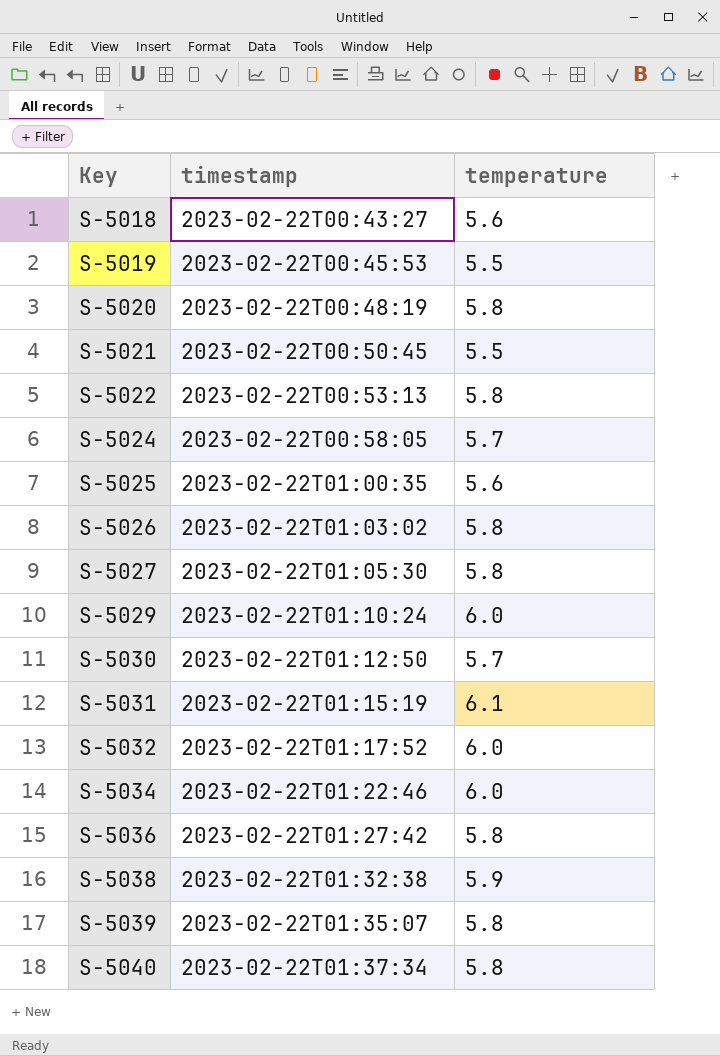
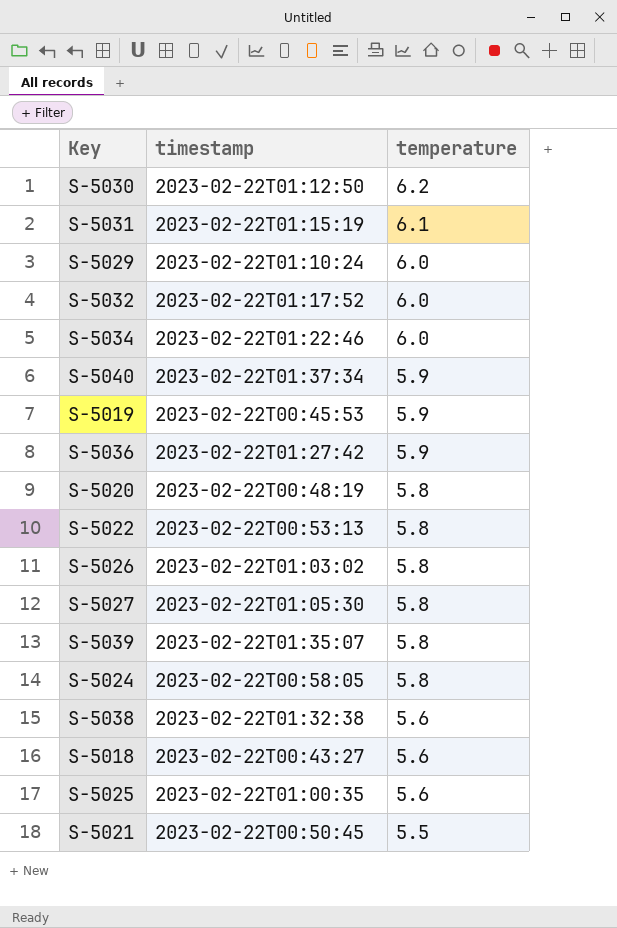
row order: Key ascending -> temperature descending
S-5030 | temperature: 5.7 -> 6.2
S-5040 | temperature: 5.8 -> 5.9
S-5019 | temperature: 5.5 -> 5.9
S-5036 | temperature: 5.8 -> 5.9
S-5024 | temperature: 5.7 -> 5.8
S-5038 | temperature: 5.9 -> 5.6

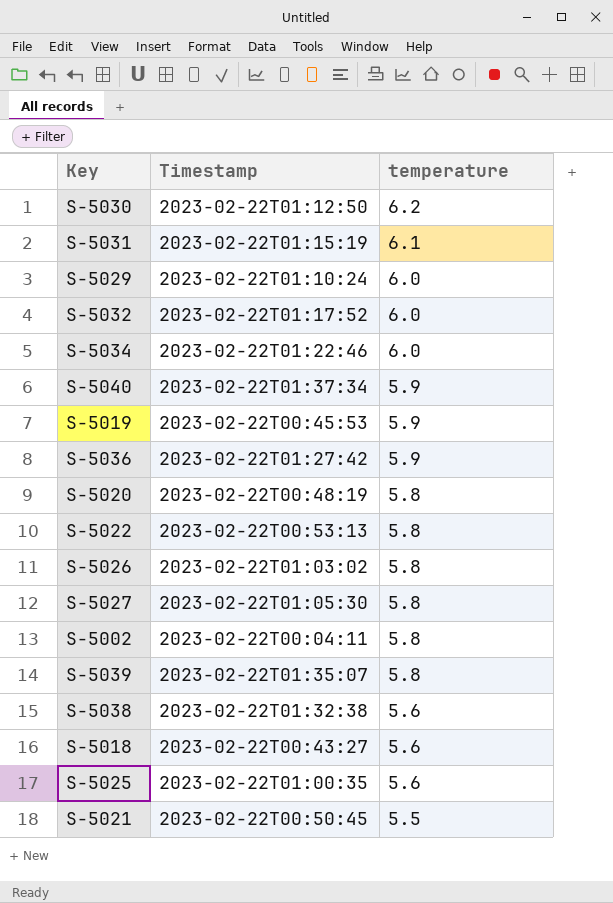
column name: timestamp -> Timestamp
row S-5024: 2023-02-22T00:58:05 | 5.8 -> none
row S-5002: none -> 2023-02-22T00:04:11 | 5.8

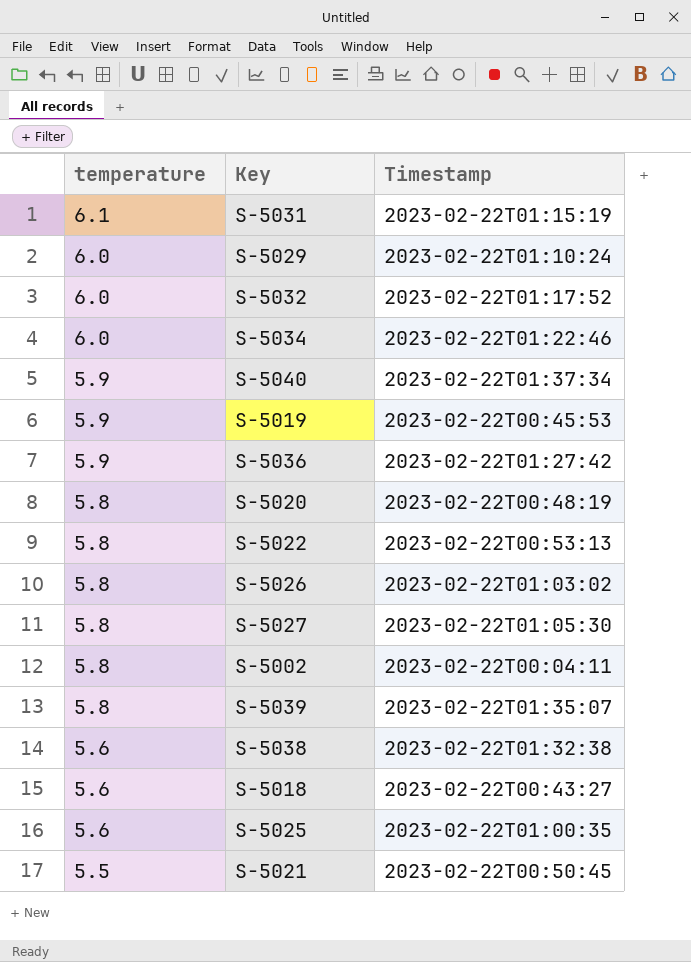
column temperature | position: 3 -> 1
row S-5030: 2023-02-22T01:12:50 | 6.2 -> none

